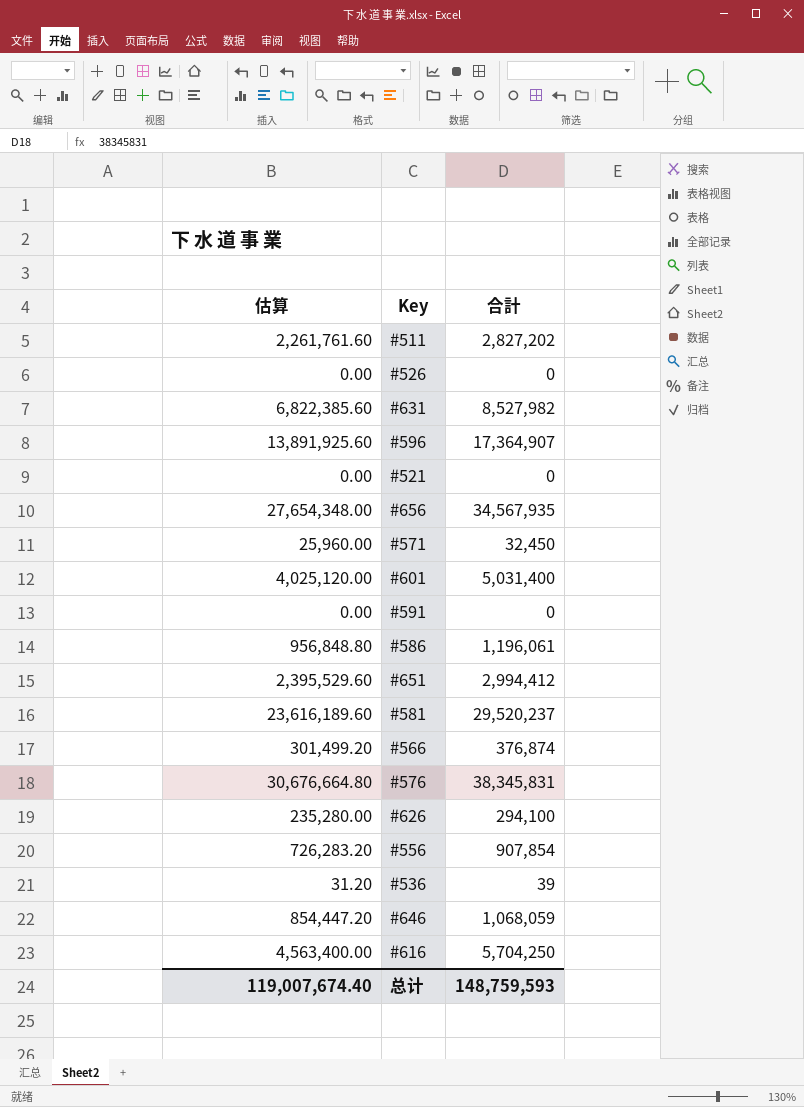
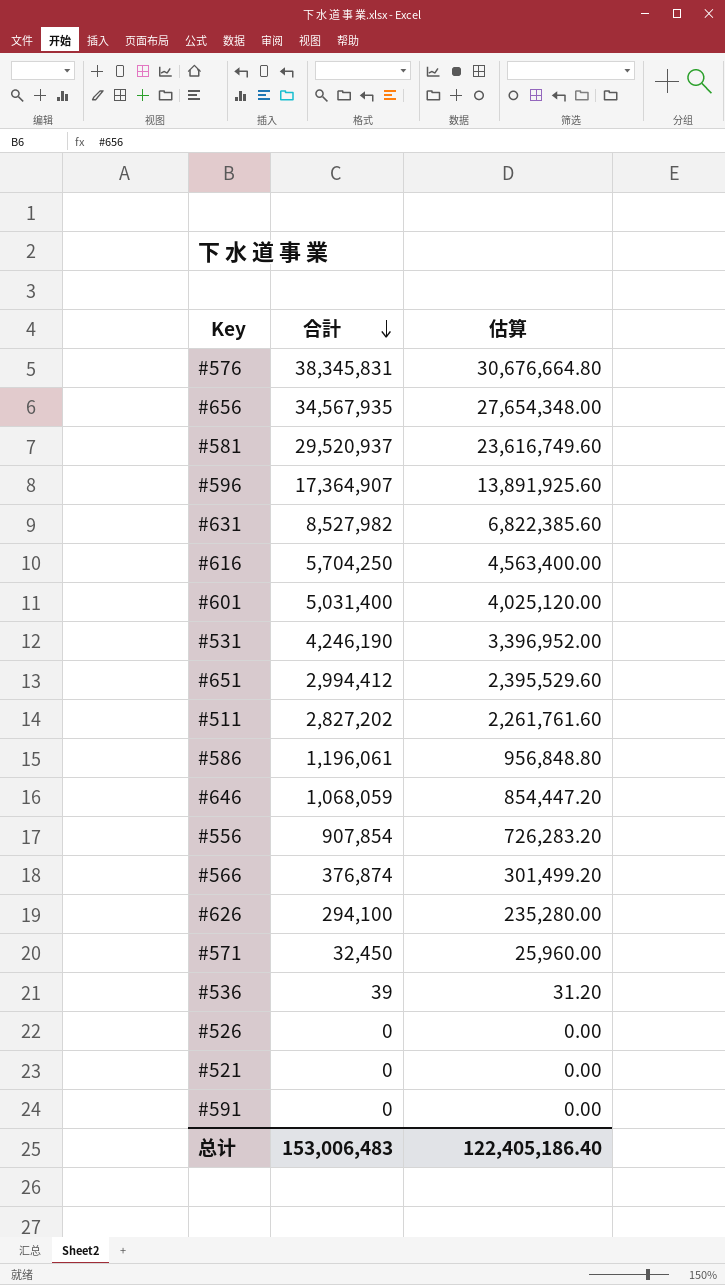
row order: none -> 合計 descending
column 估算 | position: 1 -> 3
#581 | 合計: 29,520,237 -> 29,520,937
#581 | 估算: 23,616,189.60 -> 23,616,749.60
row #531: none -> 4,246,190 | 3,396,952.00
总计 | 合計: 148,759,593 -> 153,006,483
总计 | 估算: 119,007,674.40 -> 122,405,186.40

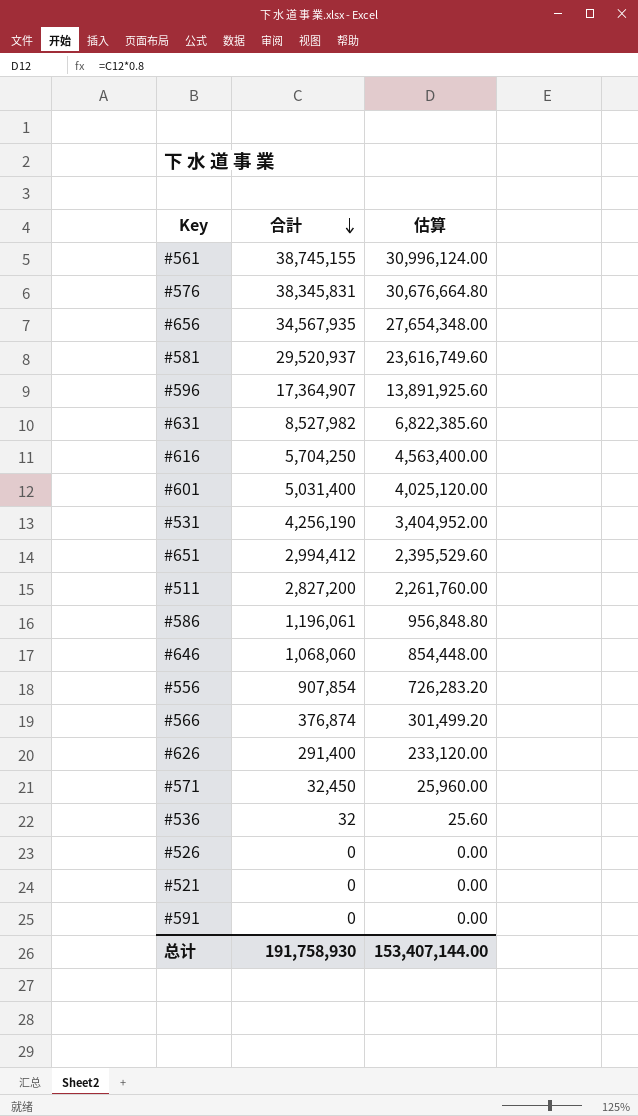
row #561: none -> 38,745,155 | 30,996,124.00
#531 | 合計: 4,246,190 -> 4,256,190
#531 | 估算: 3,396,952.00 -> 3,404,952.00
#511 | 合計: 2,827,202 -> 2,827,200
#511 | 估算: 2,261,761.60 -> 2,261,760.00
#646 | 合計: 1,068,059 -> 1,068,060
#646 | 估算: 854,447.20 -> 854,448.00
#626 | 合計: 294,100 -> 291,400
#626 | 估算: 235,280.00 -> 233,120.00
#536 | 合計: 39 -> 32
#536 | 估算: 31.20 -> 25.60
总计 | 合計: 153,006,483 -> 191,758,930
总计 | 估算: 122,405,186.40 -> 153,407,144.00

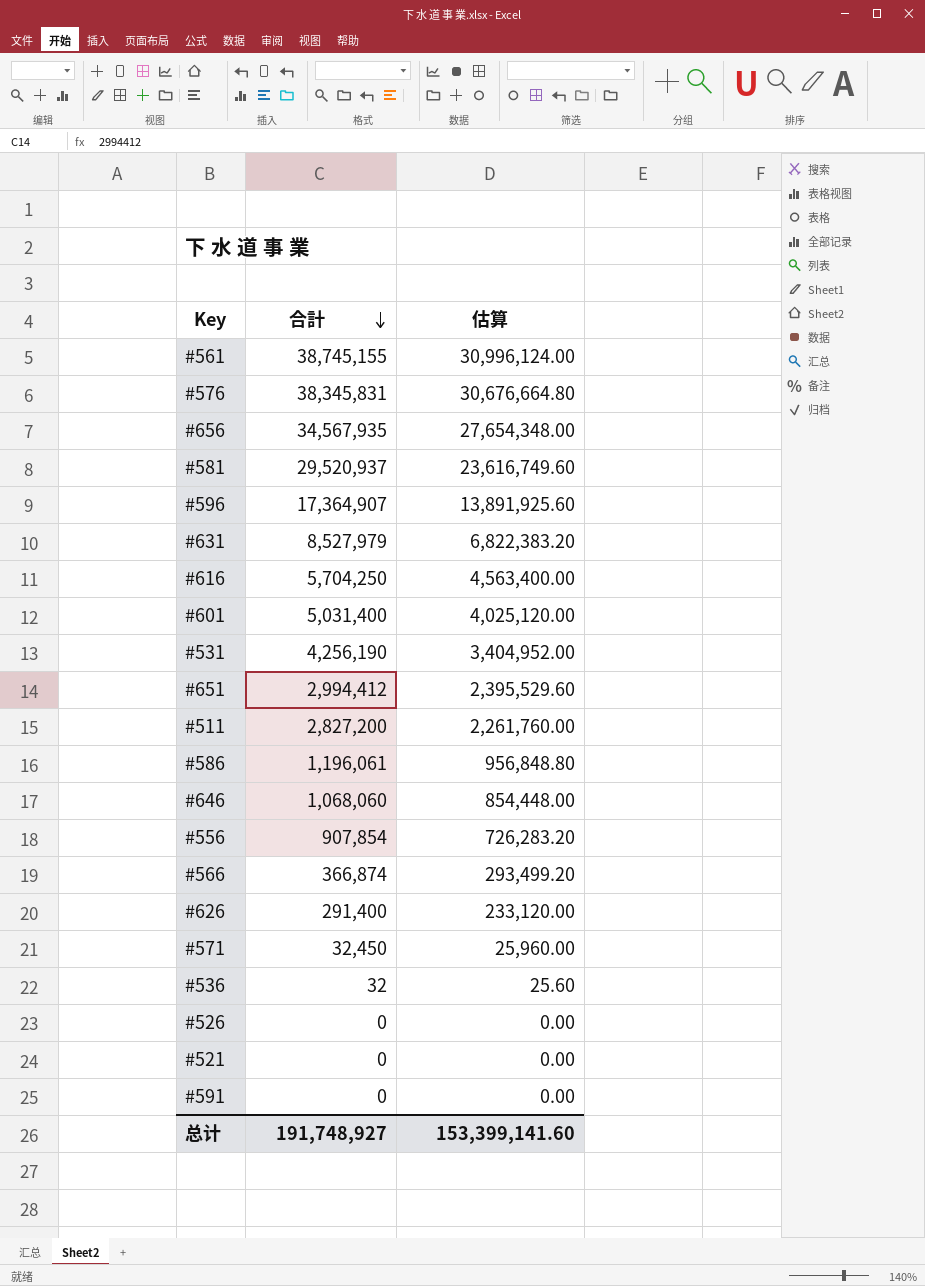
#631 | 合計: 8,527,982 -> 8,527,979
#631 | 估算: 6,822,385.60 -> 6,822,383.20
#566 | 合計: 376,874 -> 366,874
#566 | 估算: 301,499.20 -> 293,499.20
总计 | 合計: 191,758,930 -> 191,748,927
总计 | 估算: 153,407,144.00 -> 153,399,141.60

